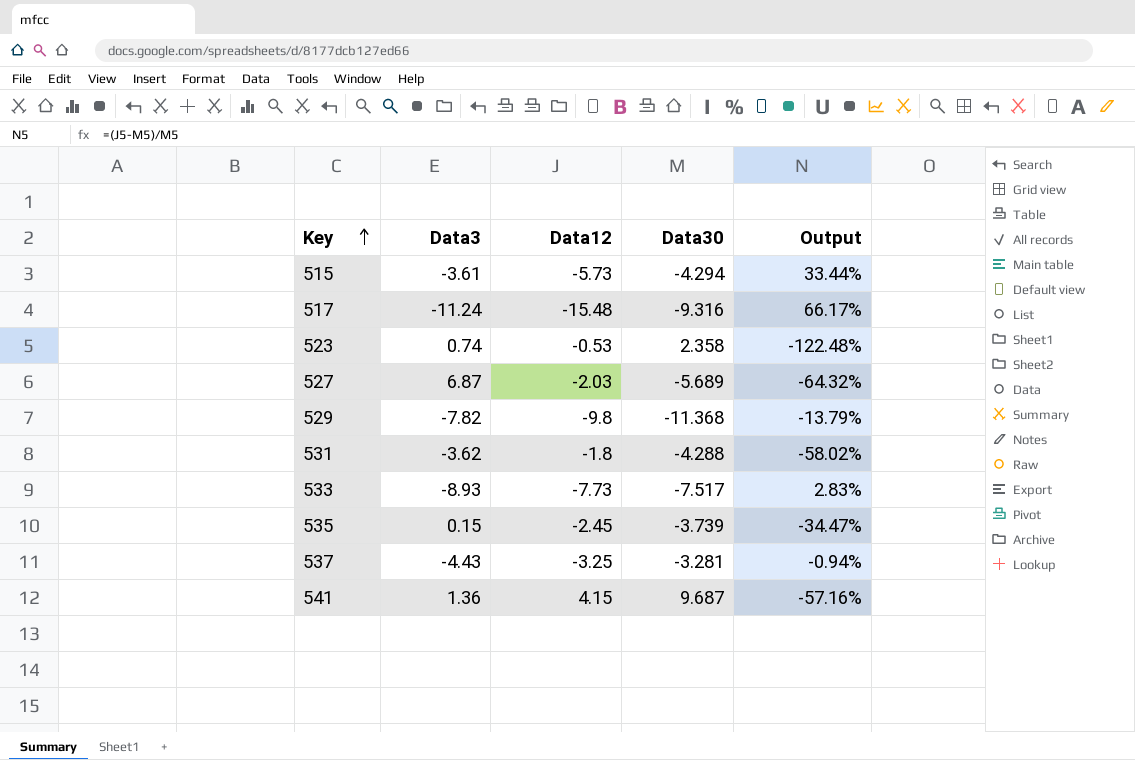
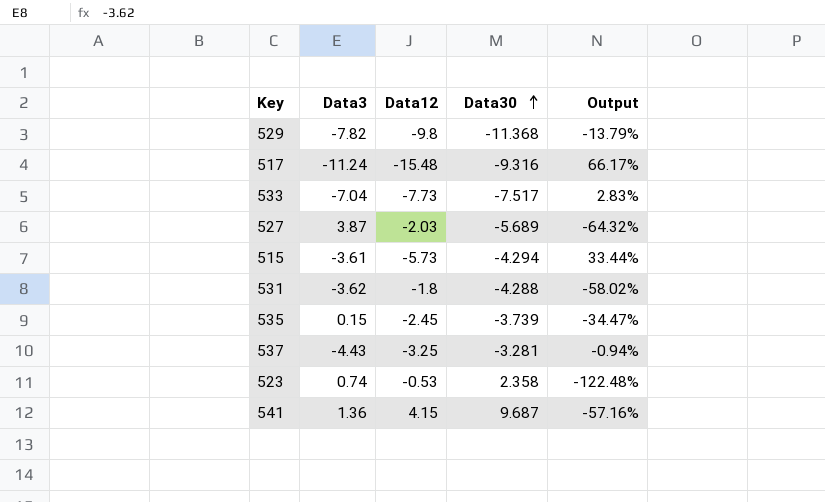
row order: Key ascending -> Data30 ascending
533 | Data3: -8.93 -> -7.04
527 | Data3: 6.87 -> 3.87

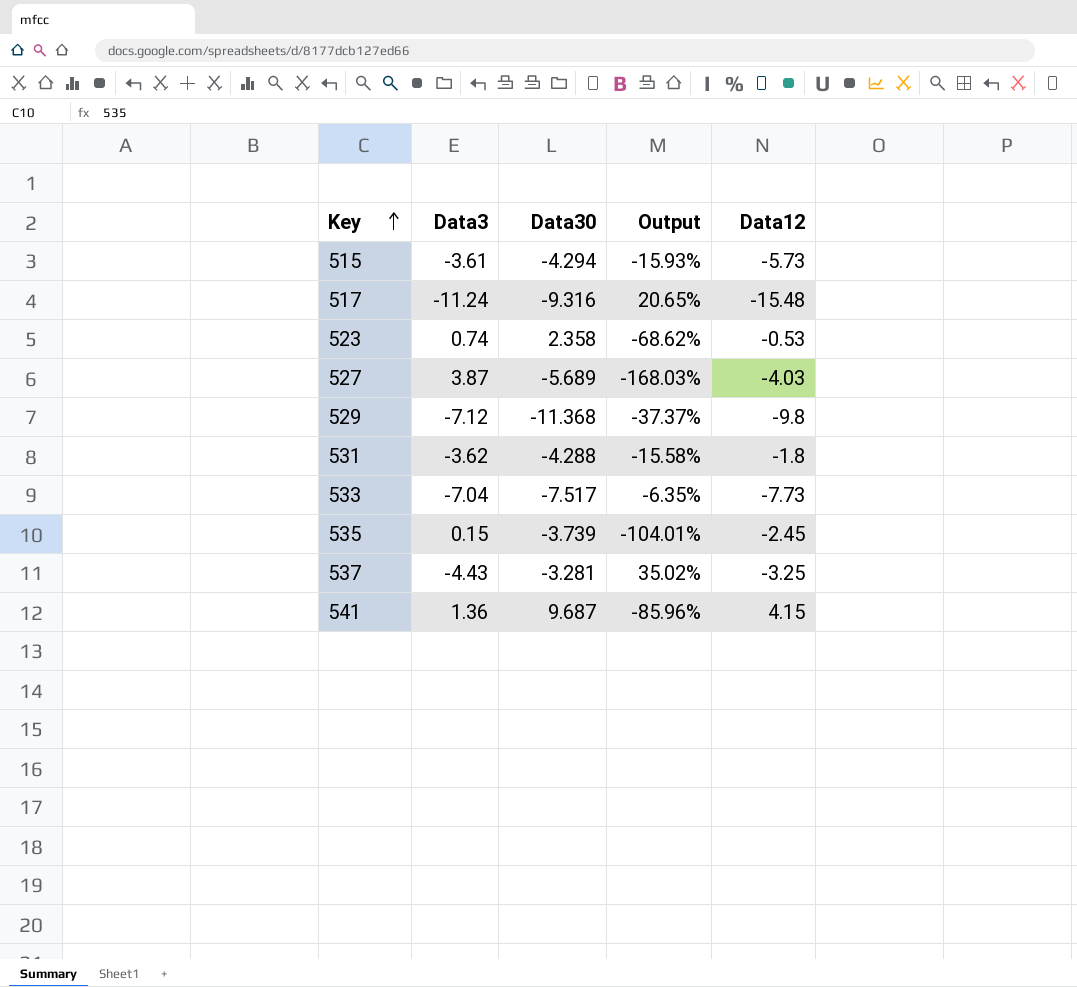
row order: Data30 ascending -> Key ascending
column Output | formula: ([Data12] - [Data30]) / [Data30] -> ([Data3] - [Data30]) / [Data30]
column Data12 | position: 3 -> 5
527 | Data12: -2.03 -> -4.03
529 | Data3: -7.82 -> -7.12

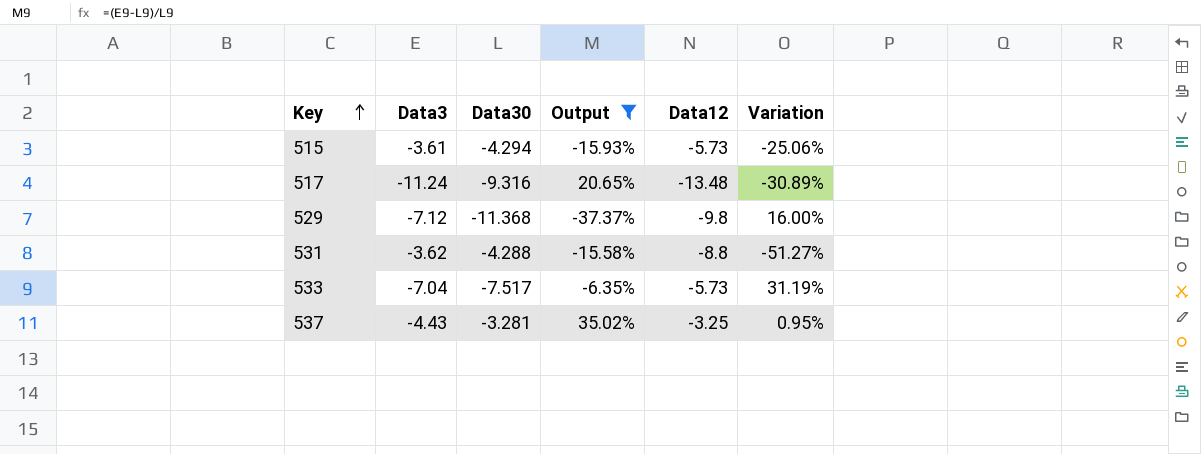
filter: none -> Output >= -37.37%
column Variation | formula: none -> ([Data30] - [Data12]) / [Data12]
517 | Data12: -15.48 -> -13.48
531 | Data12: -1.8 -> -8.8
533 | Data12: -7.73 -> -5.73

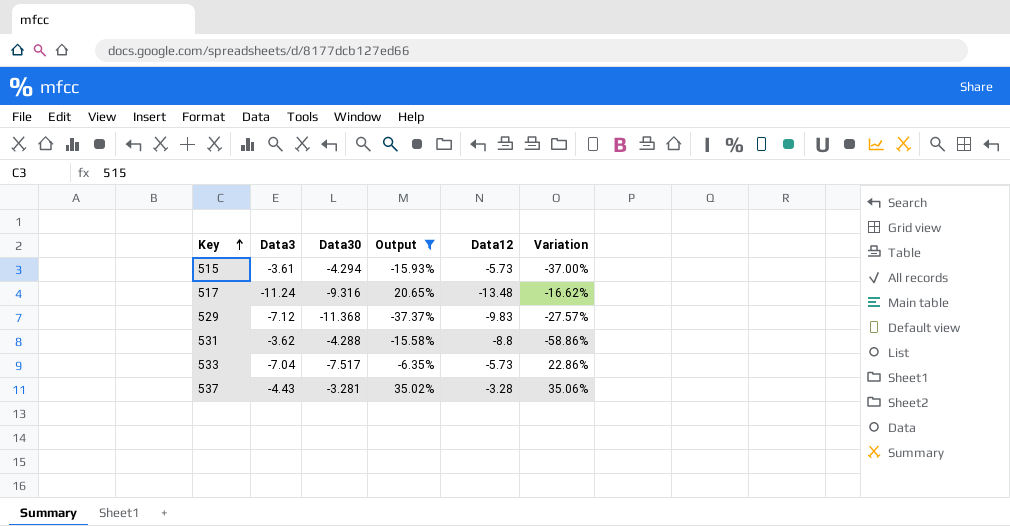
column Variation | formula: ([Data30] - [Data12]) / [Data12] -> ([Data3] - [Data12]) / [Data12]
529 | Data12: -9.8 -> -9.83
537 | Data12: -3.25 -> -3.28

